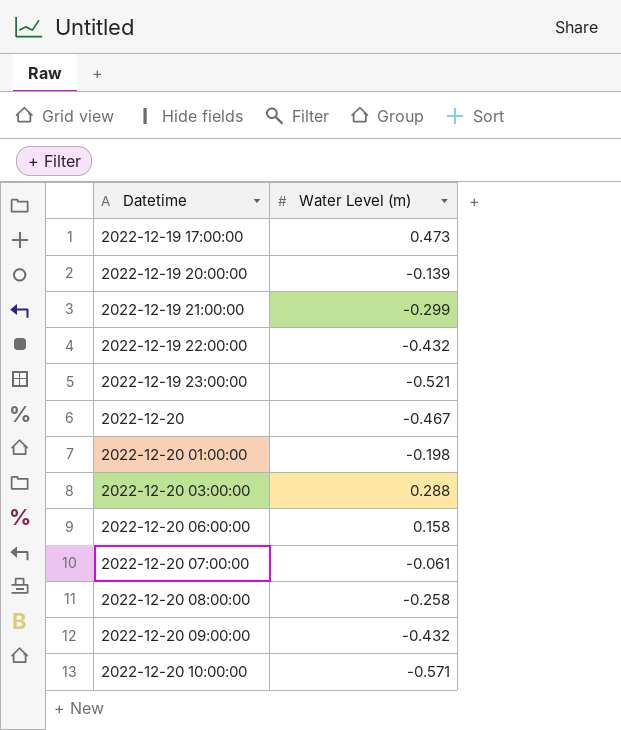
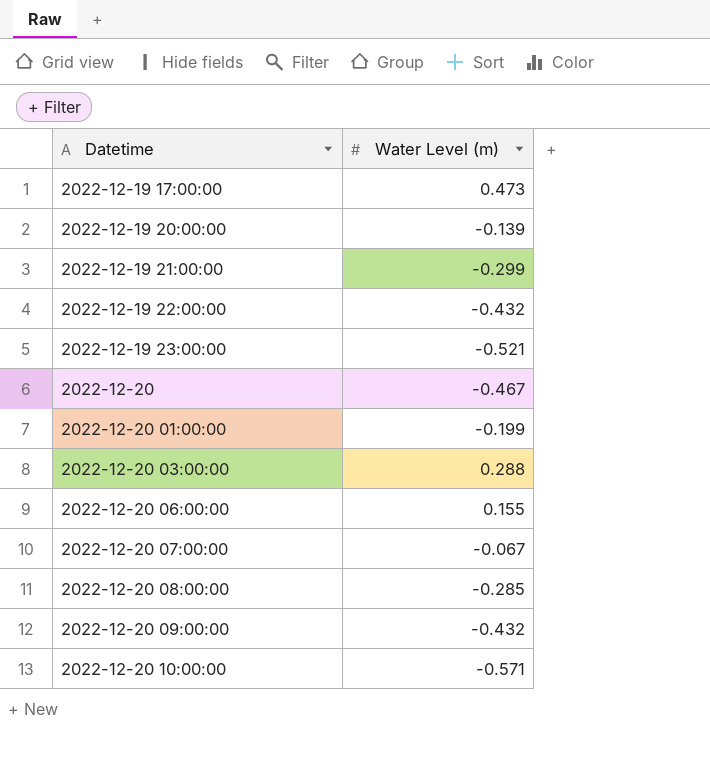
2022-12-20 01:00:00 | Water Level (m): -0.198 -> -0.199
2022-12-20 06:00:00 | Water Level (m): 0.158 -> 0.155
2022-12-20 07:00:00 | Water Level (m): -0.061 -> -0.067
2022-12-20 08:00:00 | Water Level (m): -0.258 -> -0.285

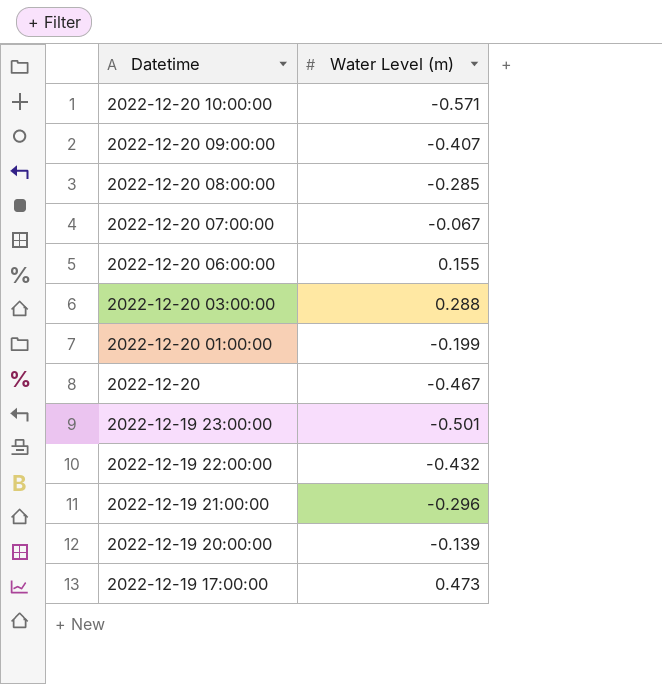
row order: Datetime ascending -> Datetime descending
2022-12-20 09:00:00 | Water Level (m): -0.432 -> -0.407
2022-12-19 23:00:00 | Water Level (m): -0.521 -> -0.501
2022-12-19 21:00:00 | Water Level (m): -0.299 -> -0.296

